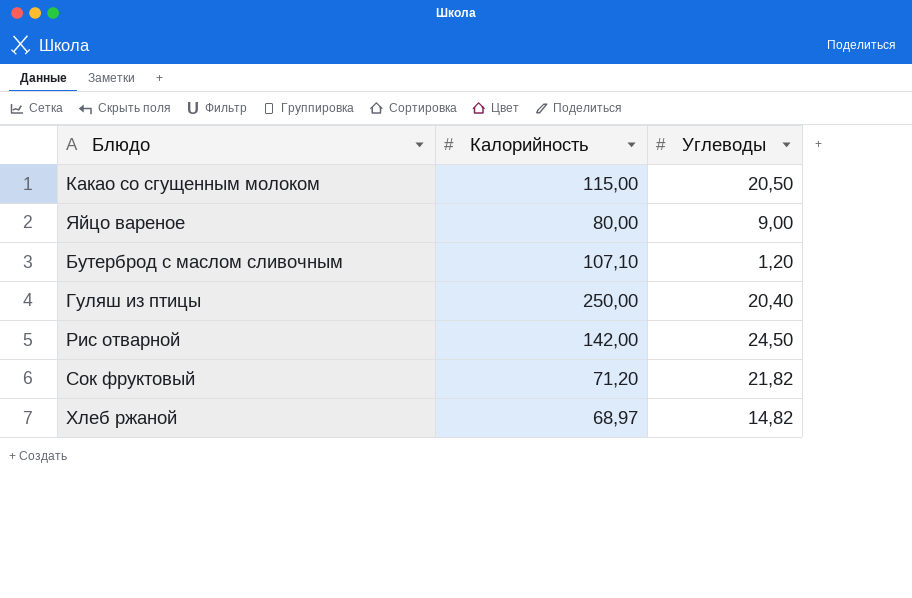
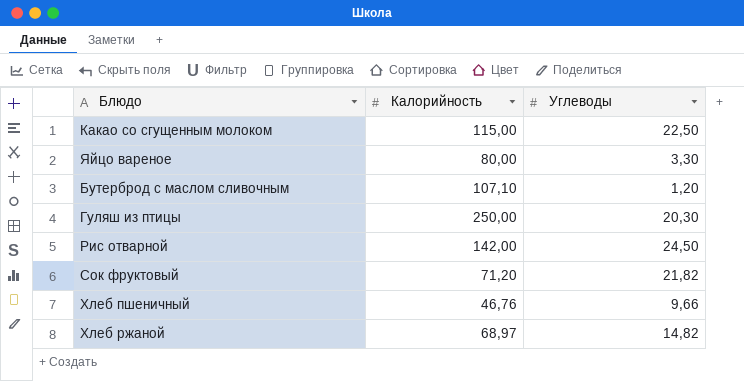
Какао со сгущенным молоком | Углеводы: 20,50 -> 22,50
Яйцо вареное | Углеводы: 9,00 -> 3,30
Гуляш из птицы | Углеводы: 20,40 -> 20,30
row Хлеб пшеничный: none -> 46,76 | 9,66

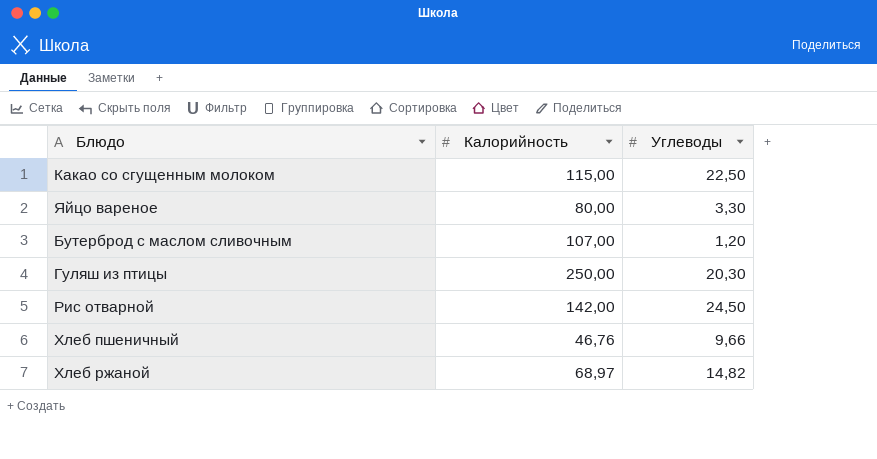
row Сок фруктовый: 71,20 | 21,82 -> none
Бутерброд с маслом сливочным | Калорийность: 107,10 -> 107,00

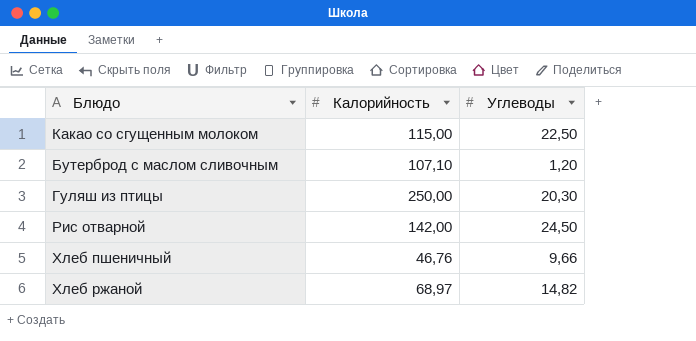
row Яйцо вареное: 80,00 | 3,30 -> none
Бутерброд с маслом сливочным | Калорийность: 107,00 -> 107,10

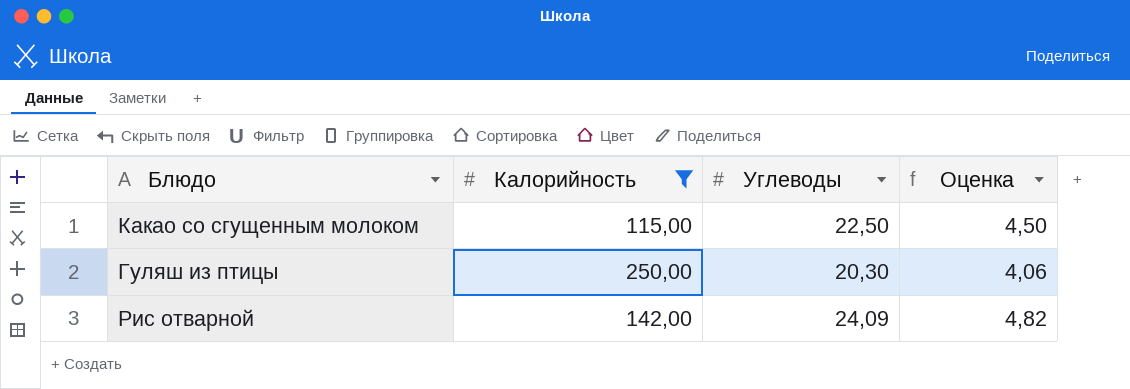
filter: none -> Калорийность >= 115,00
column Оценка | formula: none -> [Углеводы] * 0,2
Рис отварной | Углеводы: 24,50 -> 24,09

